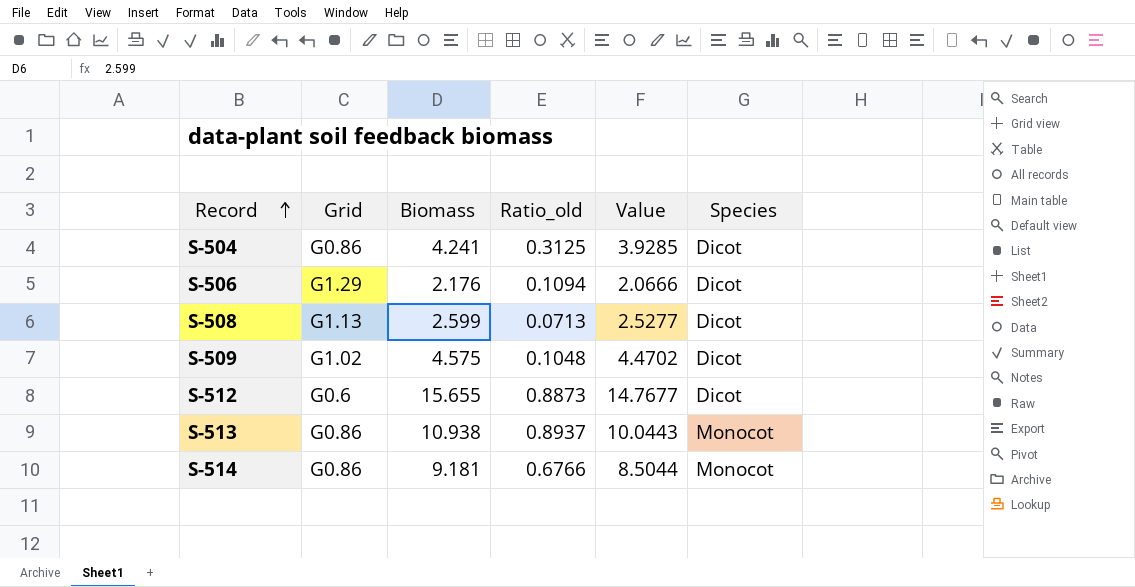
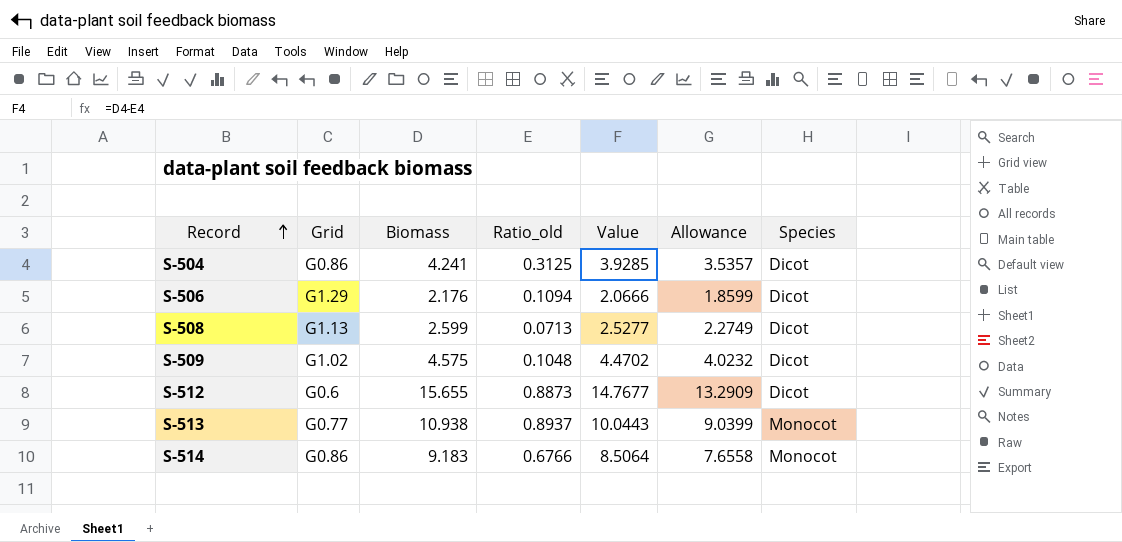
column Allowance | formula: none -> [Value] * 0.9
S-513 | Grid: G0.86 -> G0.77
S-514 | Biomass: 9.181 -> 9.183
S-514 | Value: 8.5044 -> 8.5064

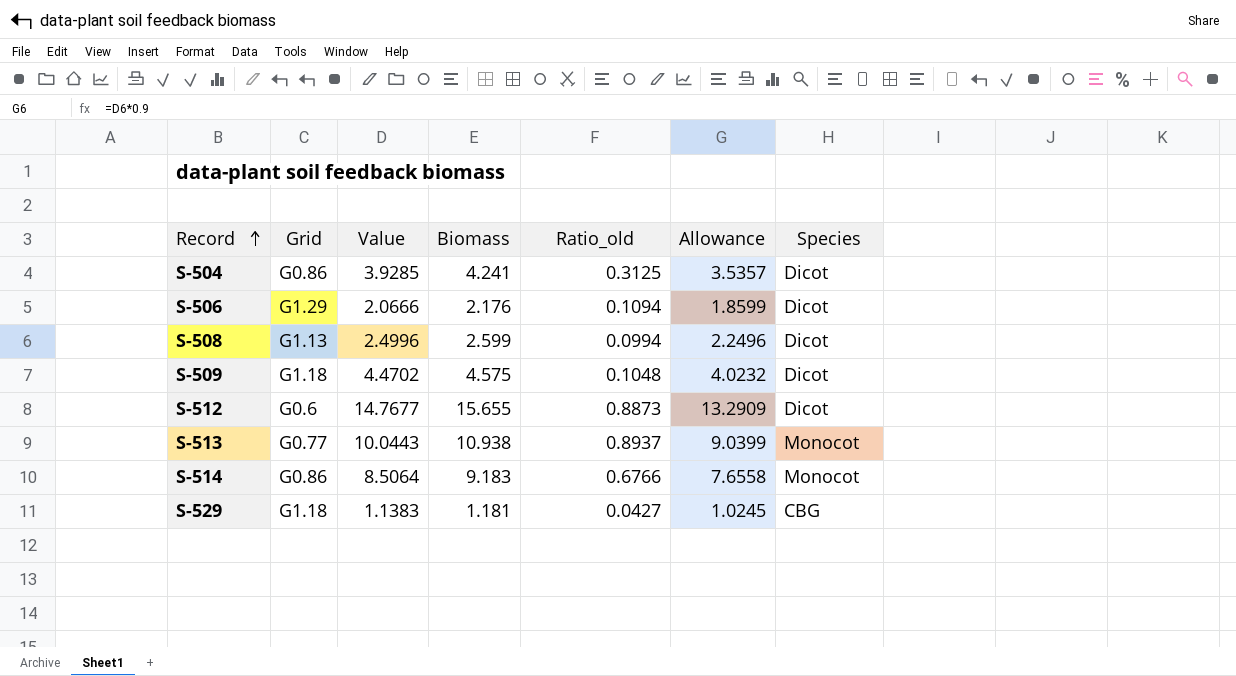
column Value | position: 5 -> 3
S-508 | Value: 2.5277 -> 2.4996
S-508 | Ratio_old: 0.0713 -> 0.0994
S-508 | Allowance: 2.2749 -> 2.2496
S-509 | Grid: G1.02 -> G1.18
row S-529: none -> G1.18 | 1.1383 | 1.181 | 0.0427 | 1.0245 | CBG

